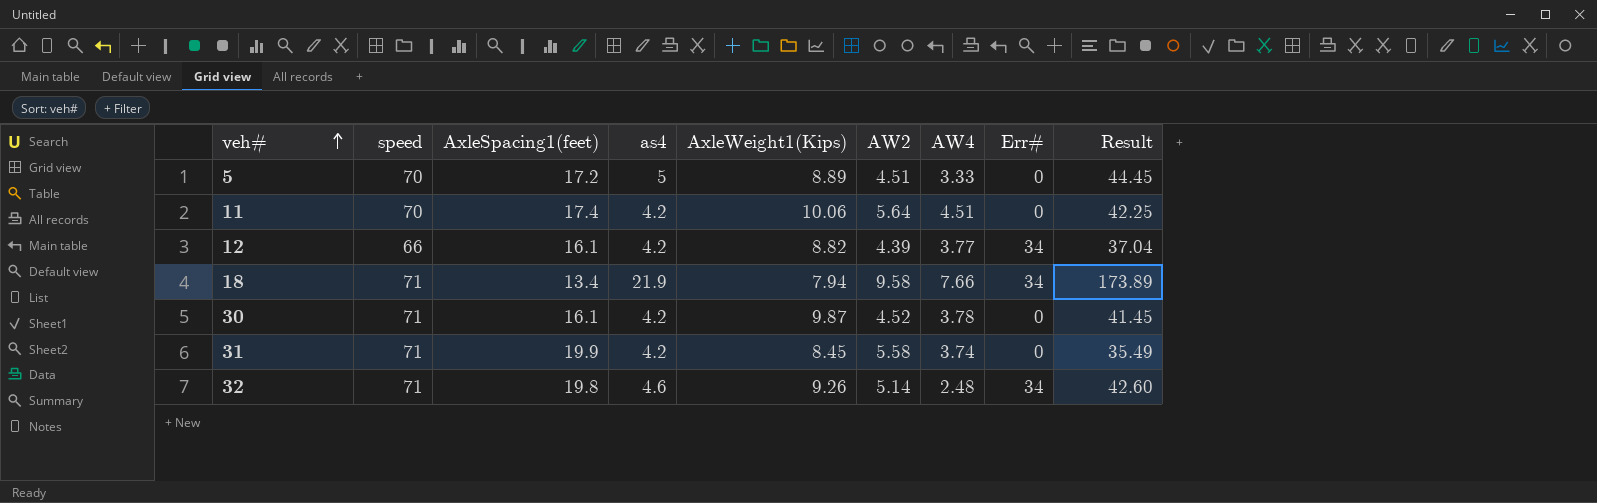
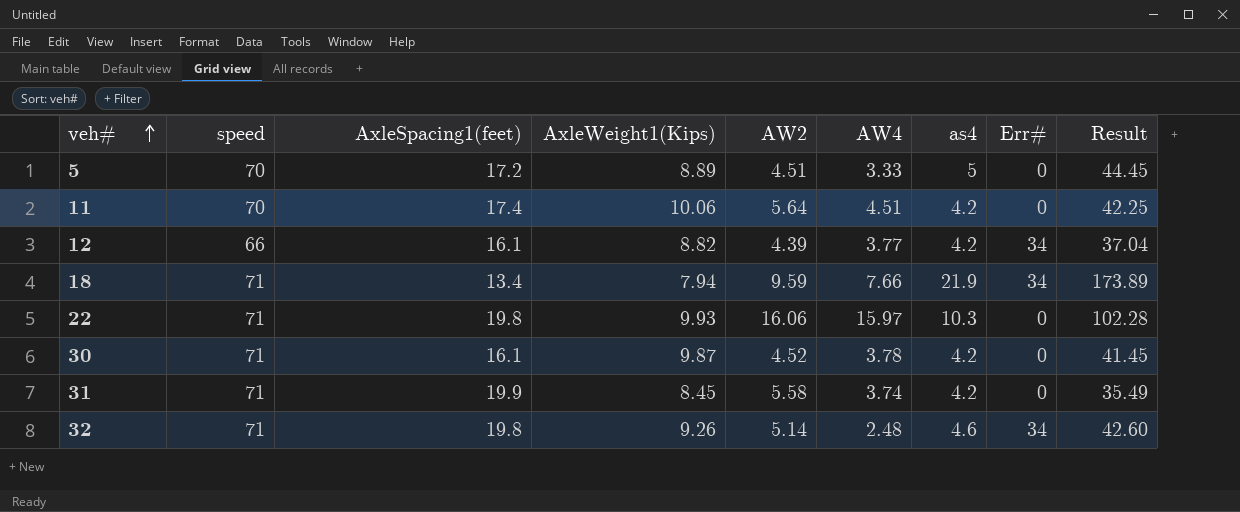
column as4 | position: 4 -> 7
18 | AW2: 9.58 -> 9.59
row 22: none -> 71 | 19.8 | 9.93 | 16.06 | 15.97 | 10.3 | 0 | 102.28

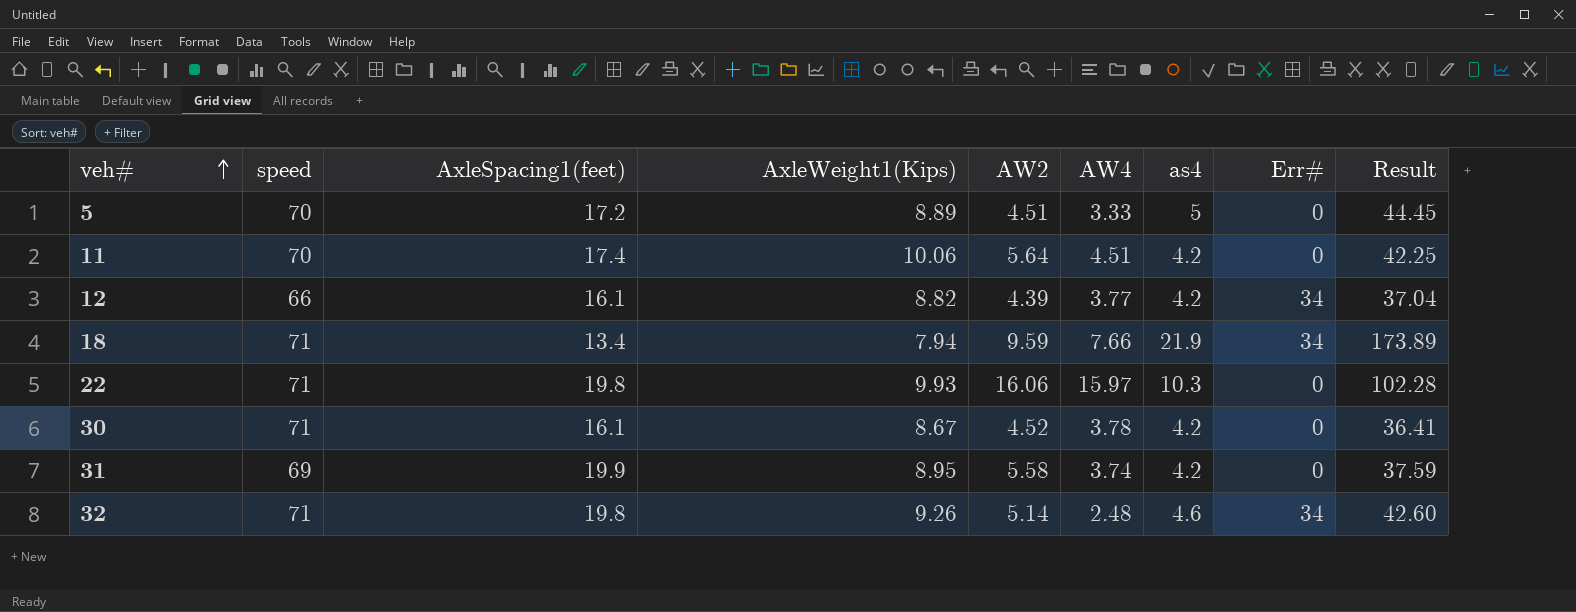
30 | AxleWeight1(Kips): 9.87 -> 8.67
30 | Result: 41.45 -> 36.41
31 | speed: 71 -> 69
31 | AxleWeight1(Kips): 8.45 -> 8.95
31 | Result: 35.49 -> 37.59

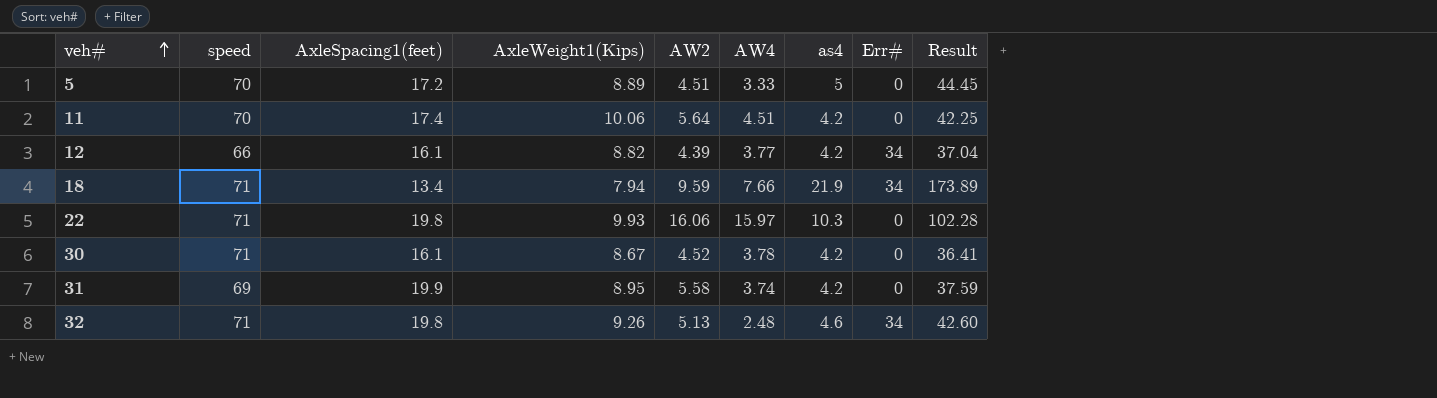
32 | AW2: 5.14 -> 5.13

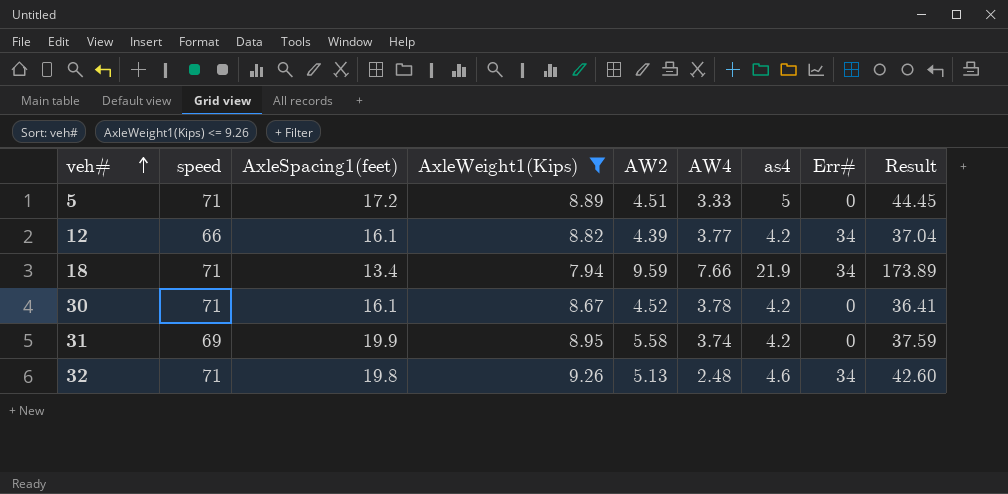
filter: none -> AxleWeight1(Kips) <= 9.26
5 | speed: 70 -> 71

